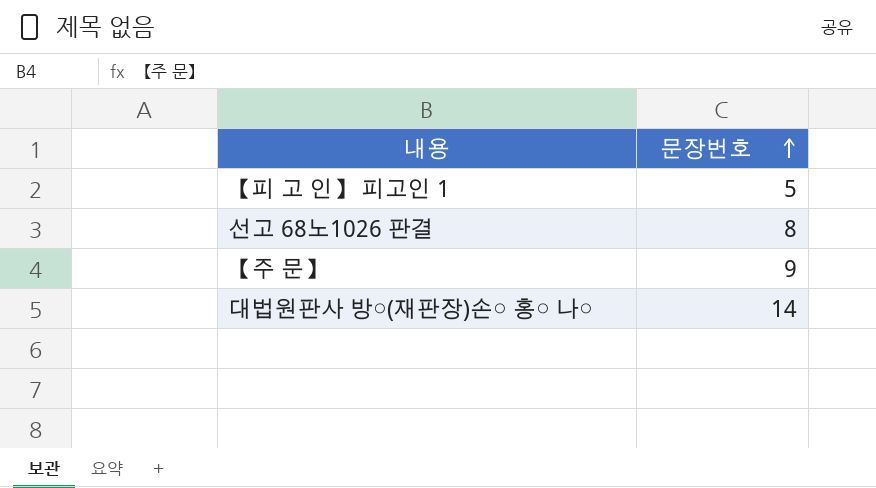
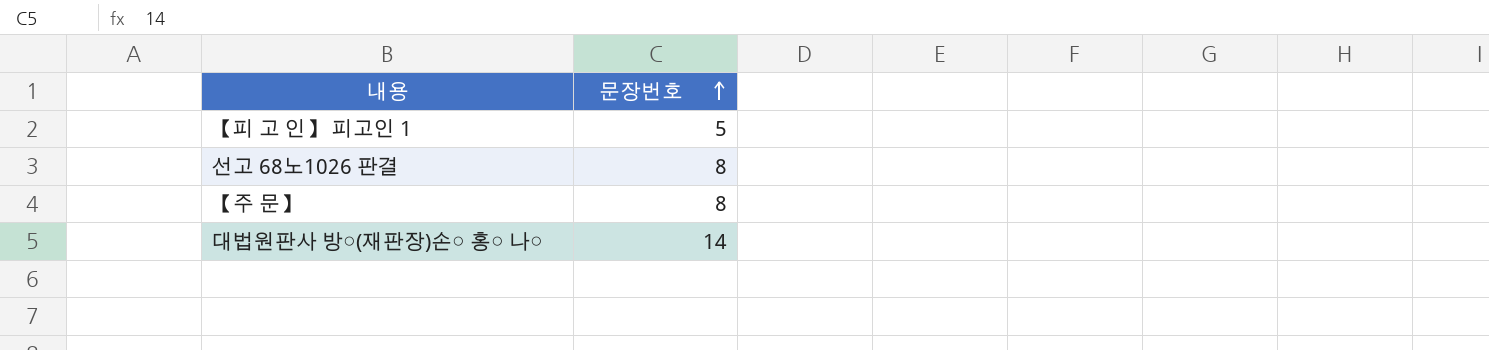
【주 문】 | 문장번호: 9 -> 8

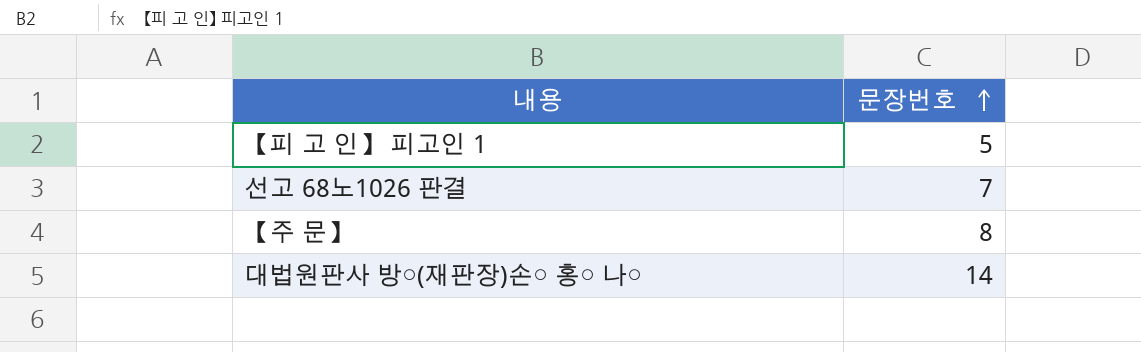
선고 68노1026 판결 | 문장번호: 8 -> 7

